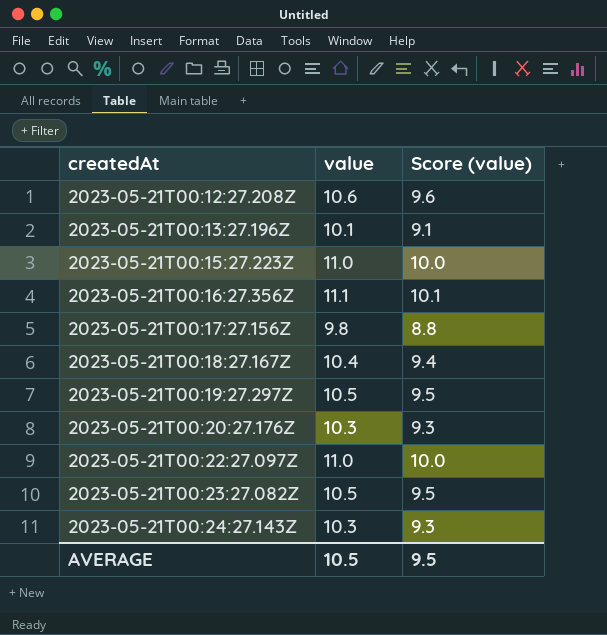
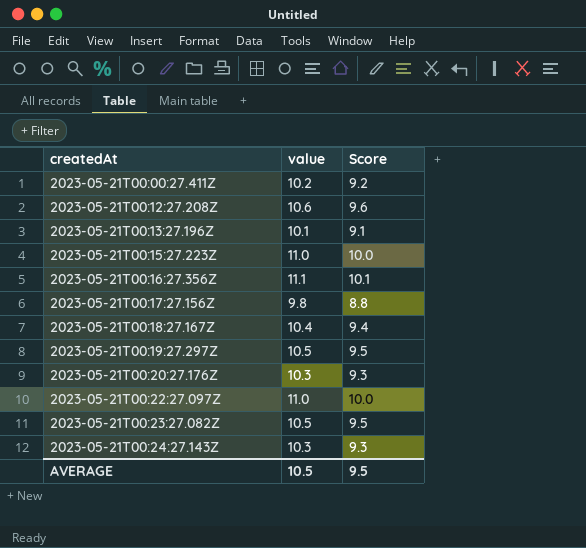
column name: Score (value) -> Score
row 2023-05-21T00:00:27.411Z: none -> 10.2 | 9.2

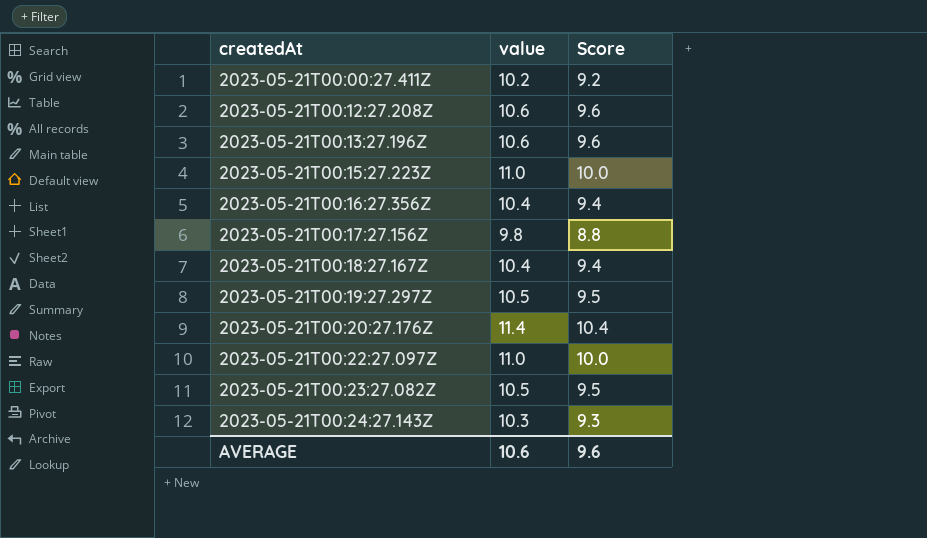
2023-05-21T00:13:27.196Z | value: 10.1 -> 10.6
2023-05-21T00:13:27.196Z | Score: 9.1 -> 9.6
2023-05-21T00:16:27.356Z | value: 11.1 -> 10.4
2023-05-21T00:16:27.356Z | Score: 10.1 -> 9.4
2023-05-21T00:20:27.176Z | value: 10.3 -> 11.4
2023-05-21T00:20:27.176Z | Score: 9.3 -> 10.4
AVERAGE | value: 10.5 -> 10.6
AVERAGE | Score: 9.5 -> 9.6

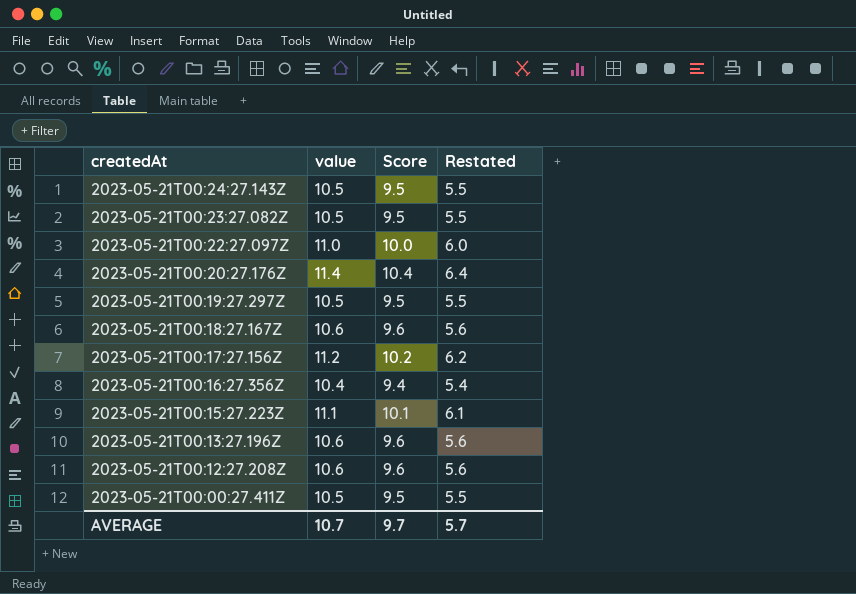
row order: createdAt ascending -> createdAt descending
column Restated | formula: none -> [value] - 5
2023-05-21T00:24:27.143Z | value: 10.3 -> 10.5
2023-05-21T00:24:27.143Z | Score: 9.3 -> 9.5
2023-05-21T00:18:27.167Z | value: 10.4 -> 10.6
2023-05-21T00:18:27.167Z | Score: 9.4 -> 9.6
2023-05-21T00:17:27.156Z | value: 9.8 -> 11.2
2023-05-21T00:17:27.156Z | Score: 8.8 -> 10.2
2023-05-21T00:15:27.223Z | value: 11.0 -> 11.1
2023-05-21T00:15:27.223Z | Score: 10.0 -> 10.1
2023-05-21T00:00:27.411Z | value: 10.2 -> 10.5
2023-05-21T00:00:27.411Z | Score: 9.2 -> 9.5
AVERAGE | value: 10.6 -> 10.7
AVERAGE | Score: 9.6 -> 9.7

